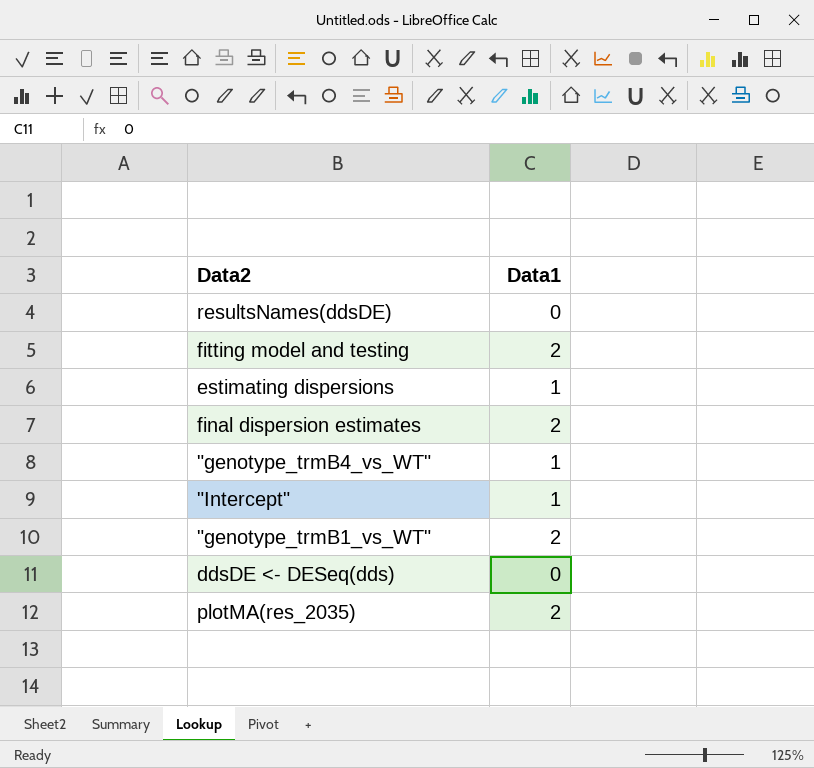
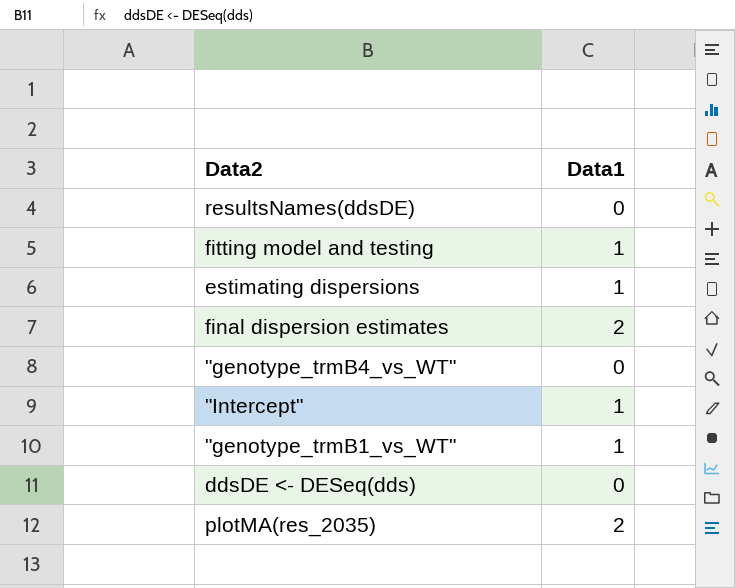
fitting model and testing | Data1: 2 -> 1
"genotype_trmB4_vs_WT" | Data1: 1 -> 0
"genotype_trmB1_vs_WT" | Data1: 2 -> 1

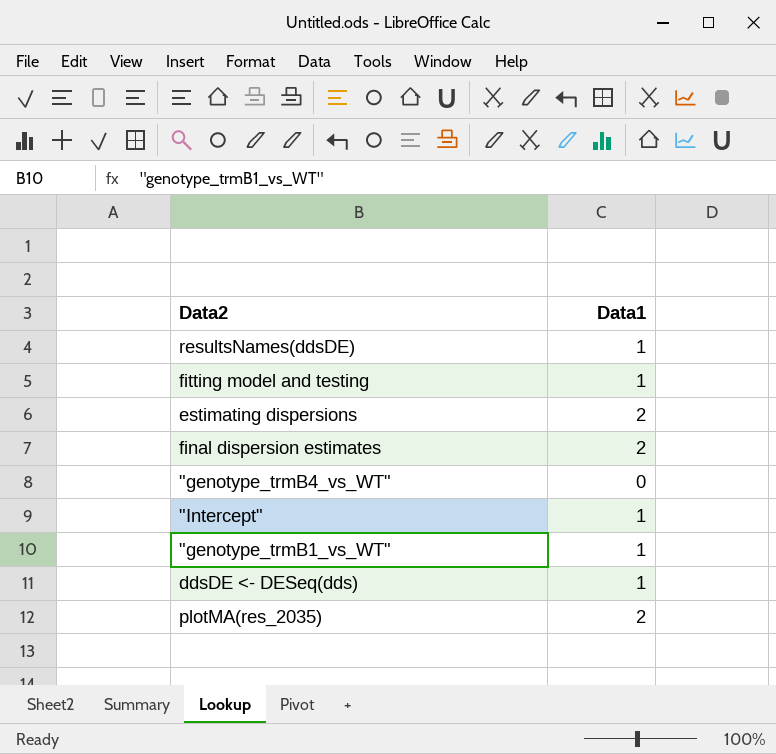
resultsNames(ddsDE) | Data1: 0 -> 1
estimating dispersions | Data1: 1 -> 2
ddsDE <- DESeq(dds) | Data1: 0 -> 1

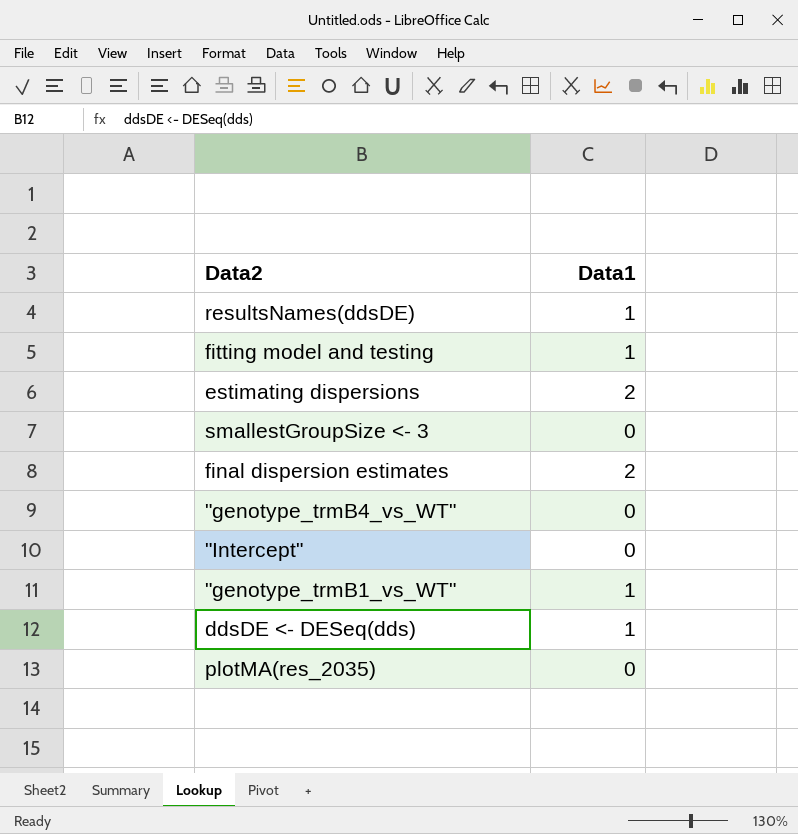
row smallestGroupSize <- 3: none -> 0
"Intercept" | Data1: 1 -> 0
plotMA(res_2035) | Data1: 2 -> 0

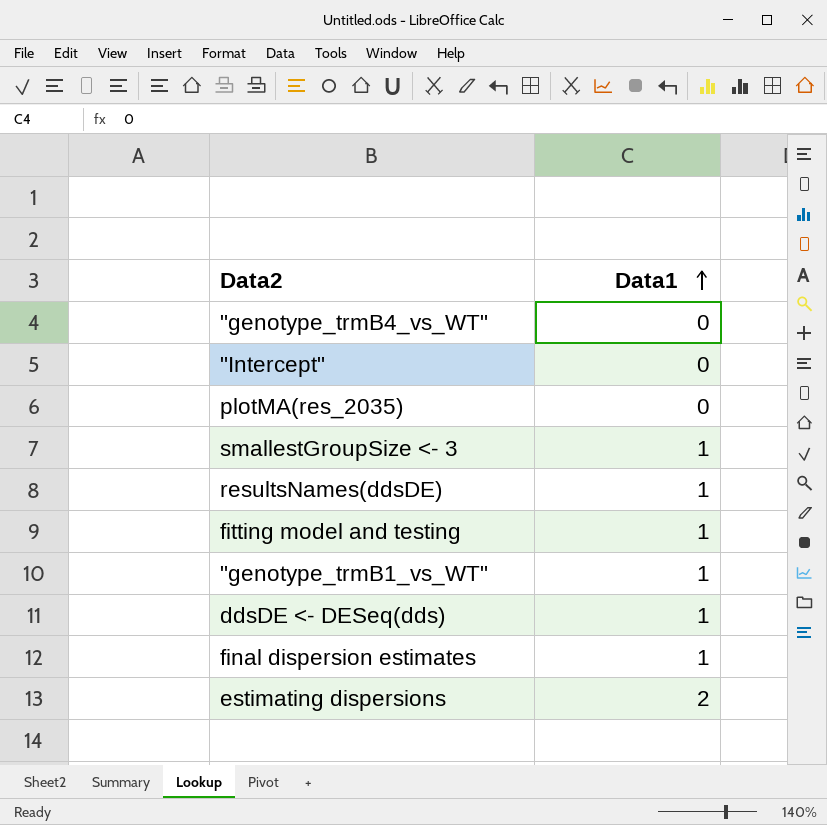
row order: none -> Data1 ascending
smallestGroupSize <- 3 | Data1: 0 -> 1
final dispersion estimates | Data1: 2 -> 1

